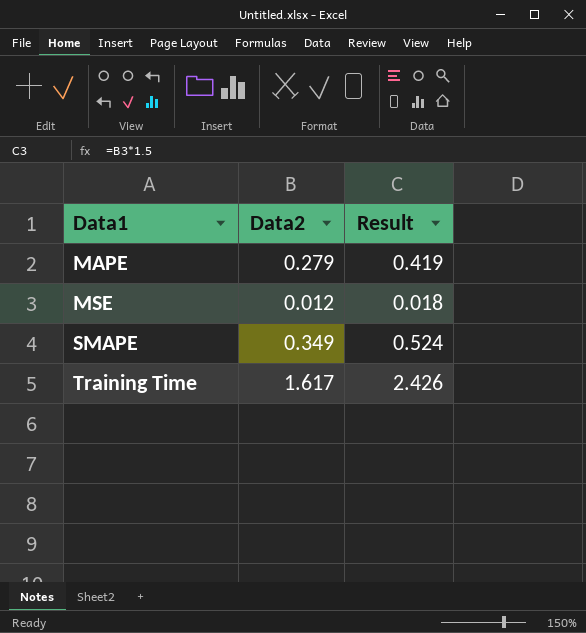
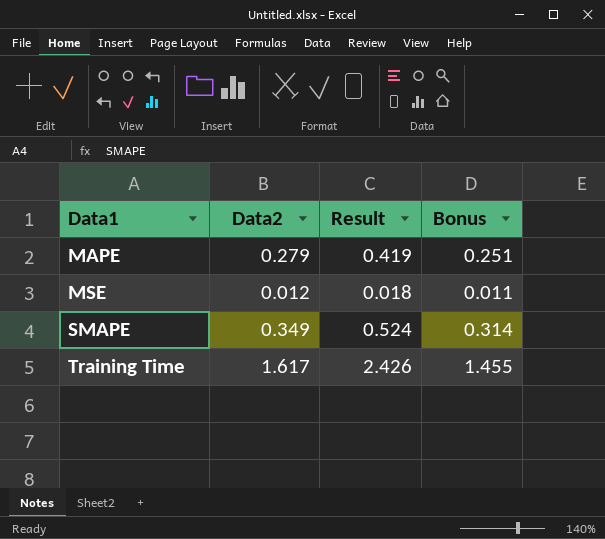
column Bonus | formula: none -> [Data2] * 0.9

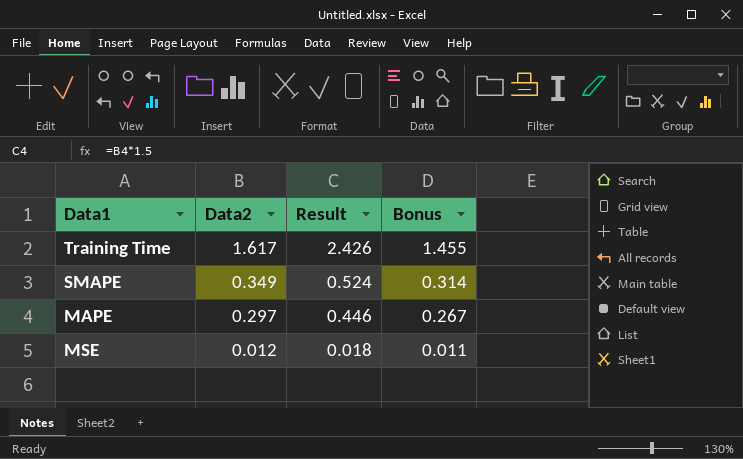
row order: Data1 ascending -> Data2 descending
MAPE | Data2: 0.279 -> 0.297
MAPE | Result: 0.419 -> 0.446
MAPE | Bonus: 0.251 -> 0.267

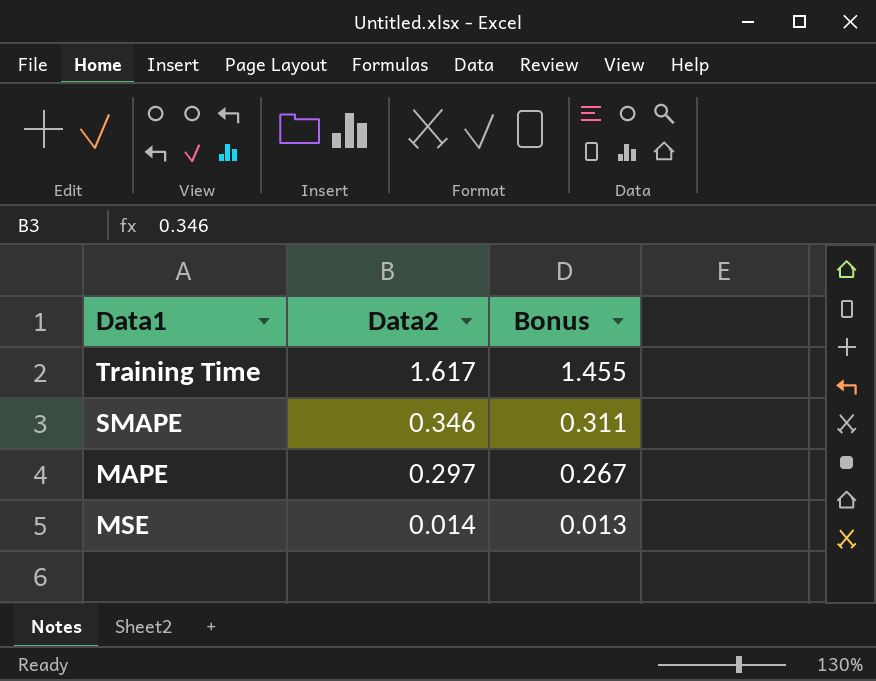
column Result | formula: [Data2] * 1.5 -> none
SMAPE | Data2: 0.349 -> 0.346
SMAPE | Bonus: 0.314 -> 0.311
MSE | Data2: 0.012 -> 0.014
MSE | Bonus: 0.011 -> 0.013

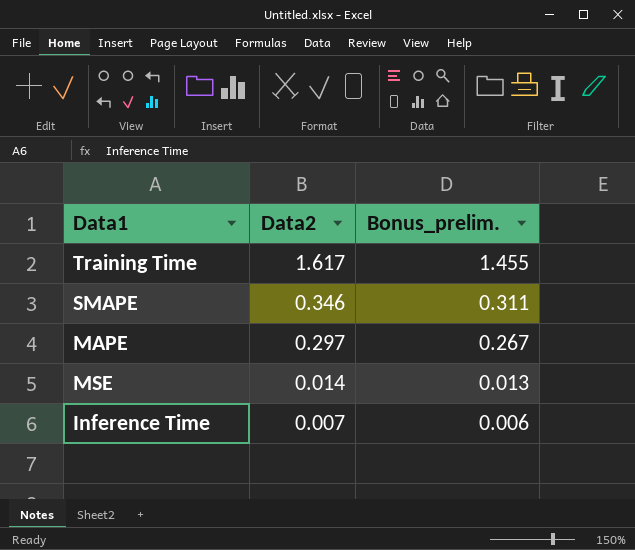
column name: Bonus -> Bonus_prelim.
row Inference Time: none -> 0.007 | 0.006

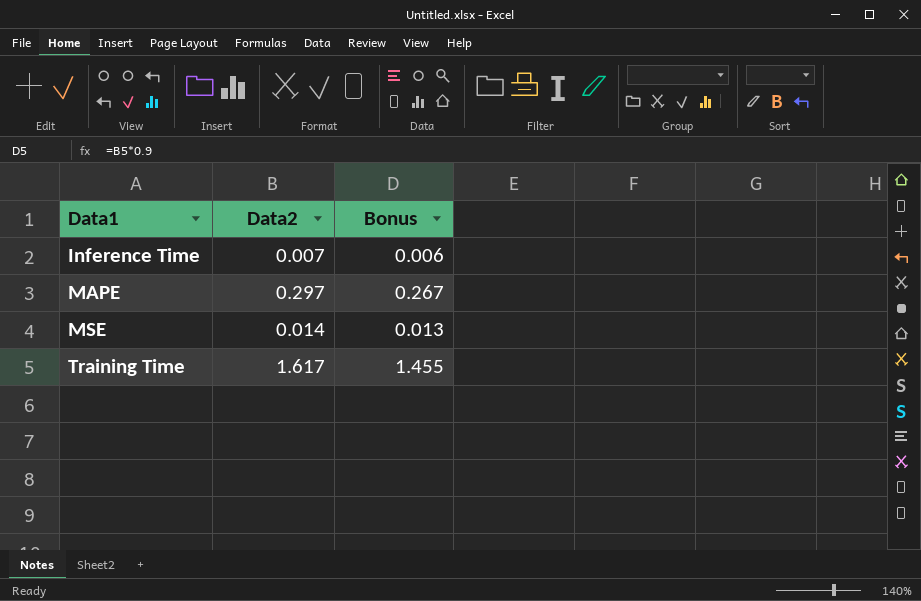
row order: Data2 descending -> Data1 ascending
column name: Bonus_prelim. -> Bonus
row SMAPE: 0.346 | 0.311 -> none

